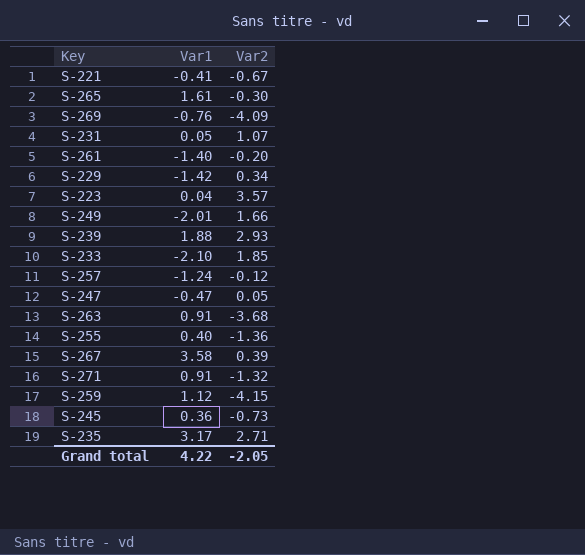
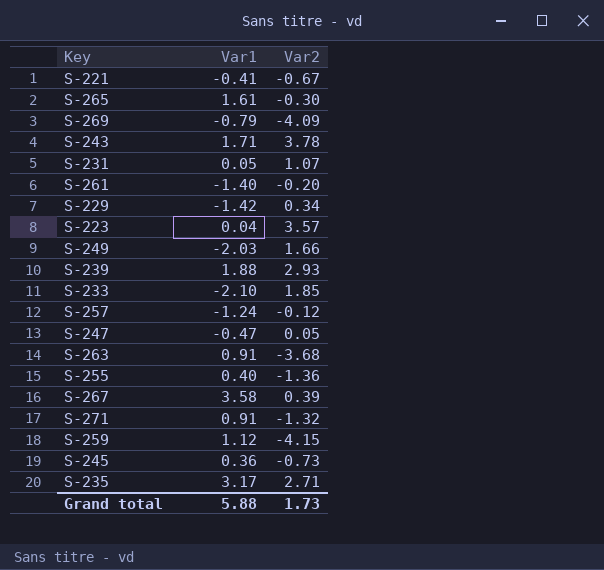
S-269 | Var1: -0.76 -> -0.79
row S-243: none -> 1.71 | 3.78
S-249 | Var1: -2.01 -> -2.03
Grand total | Var1: 4.22 -> 5.88
Grand total | Var2: -2.05 -> 1.73

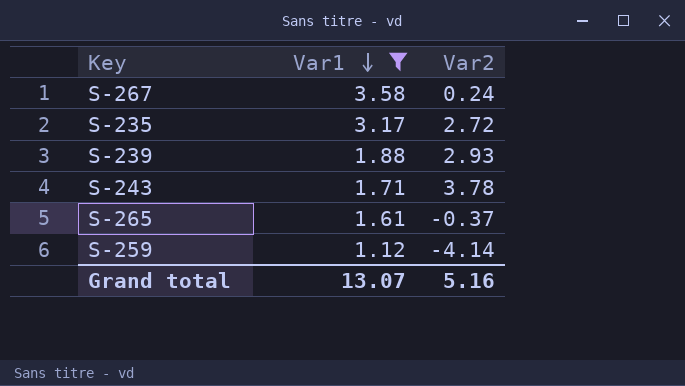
filter: none -> Var1 >= 1.12
row order: none -> Var1 descending
S-267 | Var2: 0.39 -> 0.24
S-235 | Var2: 2.71 -> 2.72
S-265 | Var2: -0.30 -> -0.37
S-259 | Var2: -4.15 -> -4.14
Grand total | Var1: 5.88 -> 13.07
Grand total | Var2: 1.73 -> 5.16

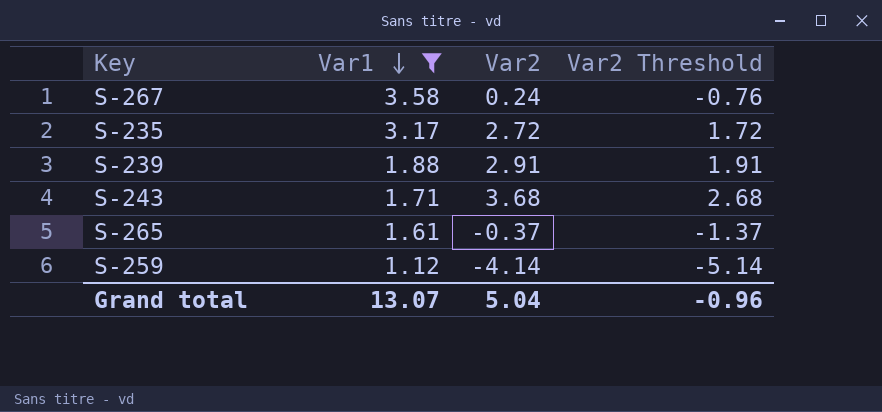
column Var2 Threshold | formula: none -> [Var2] - 1
S-239 | Var2: 2.93 -> 2.91
S-243 | Var2: 3.78 -> 3.68
Grand total | Var2: 5.16 -> 5.04

